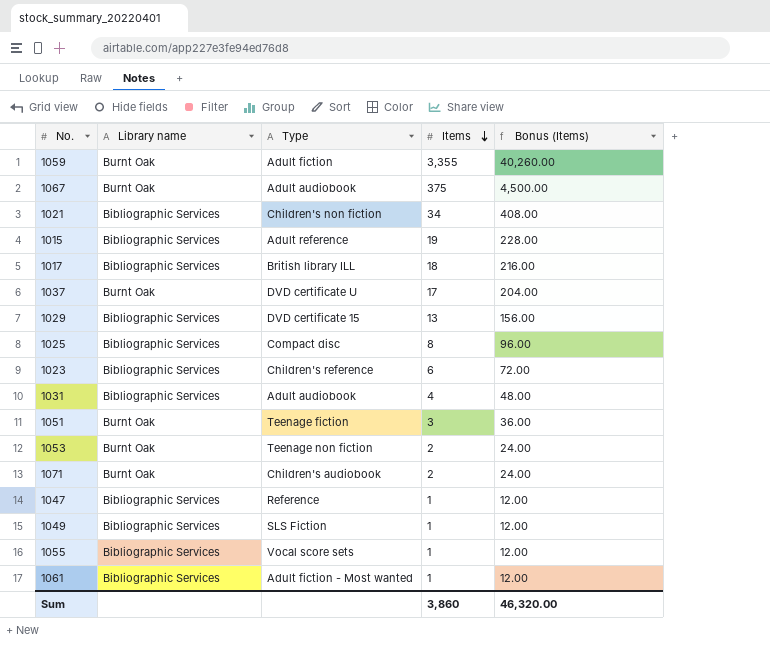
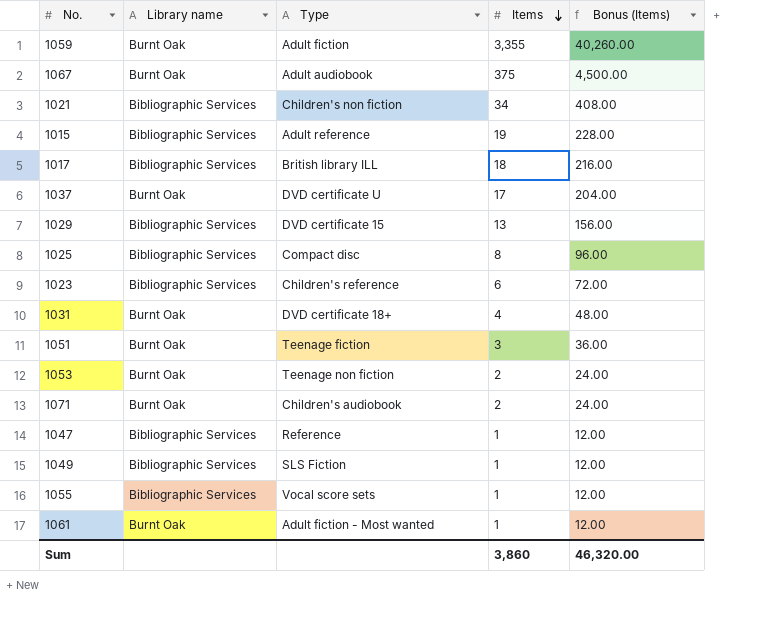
1031 | Library name: Bibliographic Services -> Burnt Oak
1031 | Type: Adult audiobook -> DVD certificate 18+
1061 | Library name: Bibliographic Services -> Burnt Oak

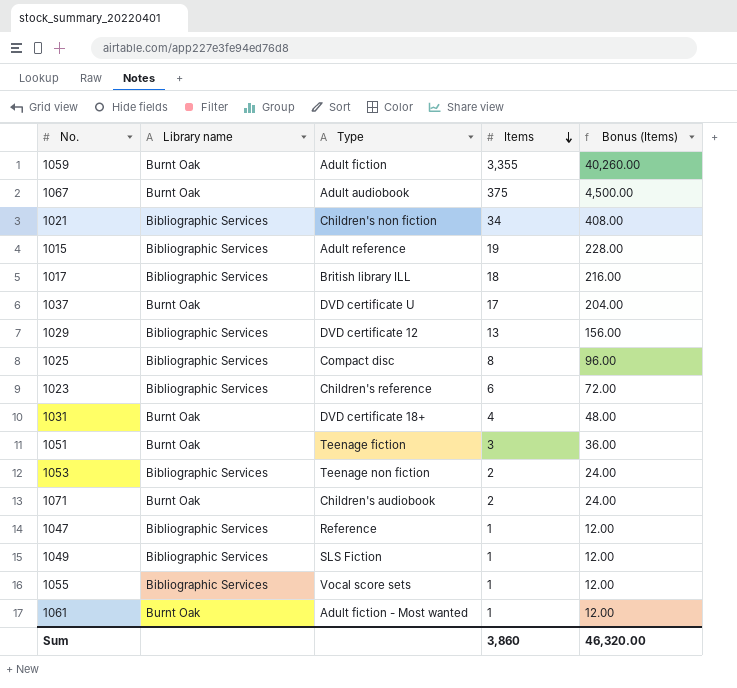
1029 | Type: DVD certificate 15 -> DVD certificate 12
1053 | Library name: Burnt Oak -> Bibliographic Services

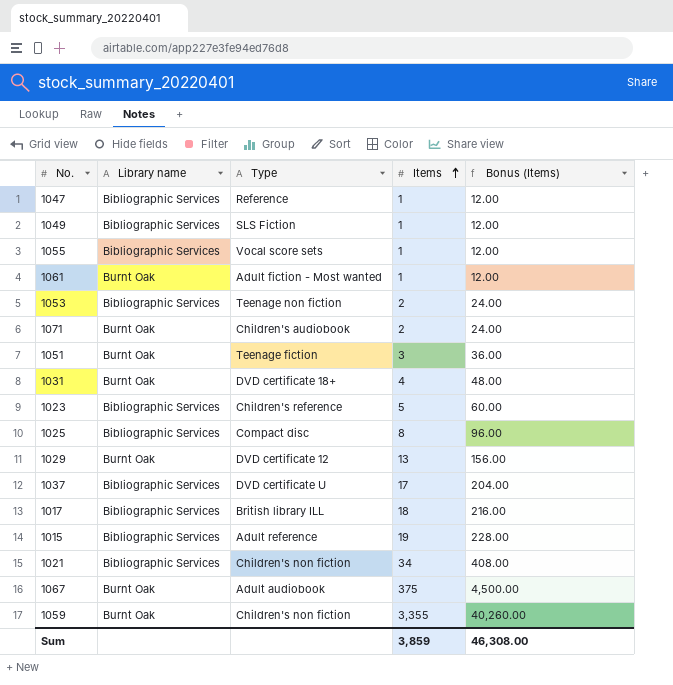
row order: Items descending -> Items ascending
1023 | Items: 6 -> 5
1023 | Bonus (Items): 72.00 -> 60.00
1029 | Library name: Bibliographic Services -> Burnt Oak
1037 | Library name: Burnt Oak -> Bibliographic Services
1059 | Type: Adult fiction -> Children's non fiction
Sum | Items: 3,860 -> 3,859
Sum | Bonus (Items): 46,320.00 -> 46,308.00

